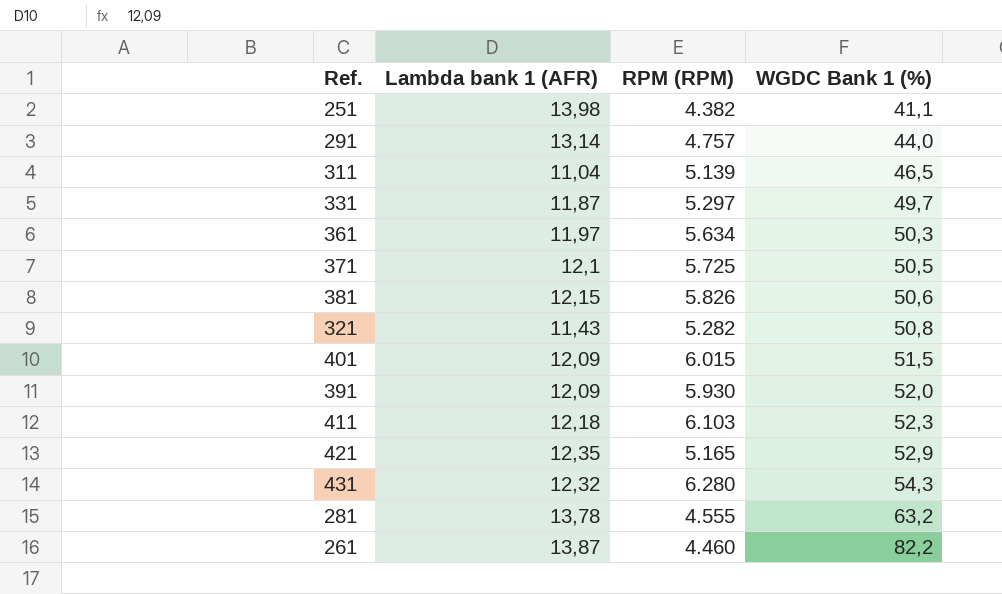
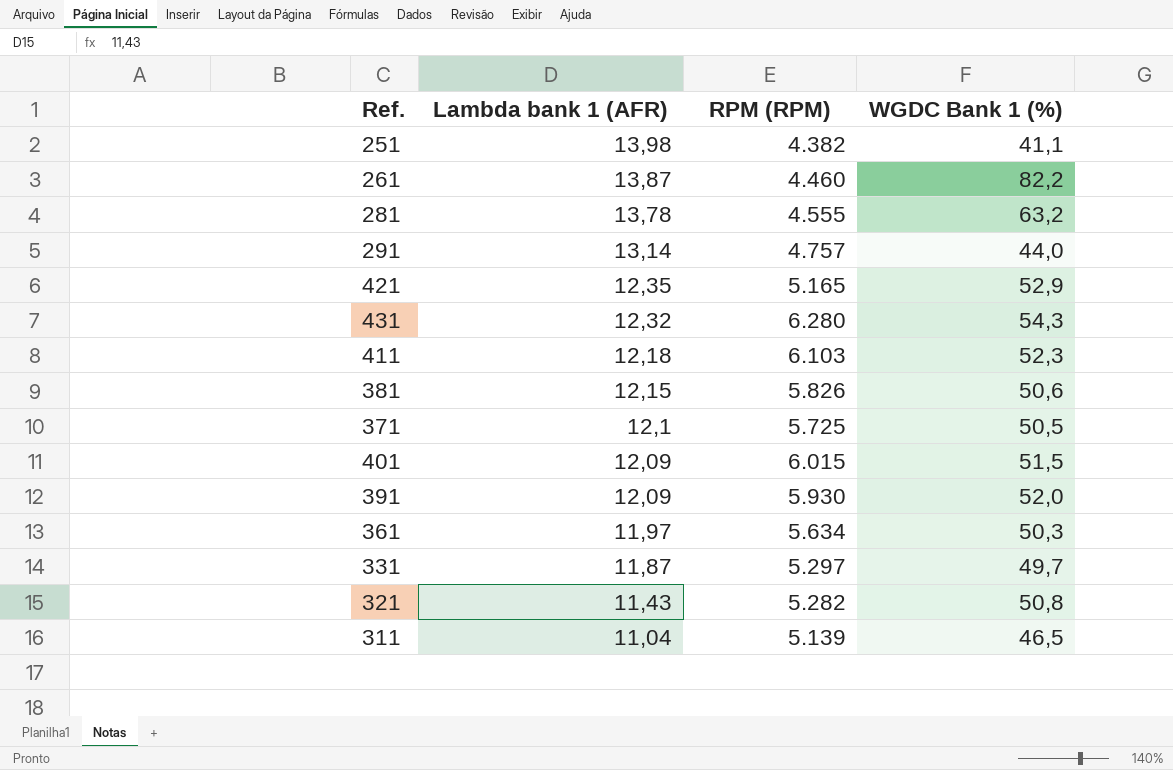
row order: WGDC Bank 1 (%) ascending -> Lambda bank 1 (AFR) descending

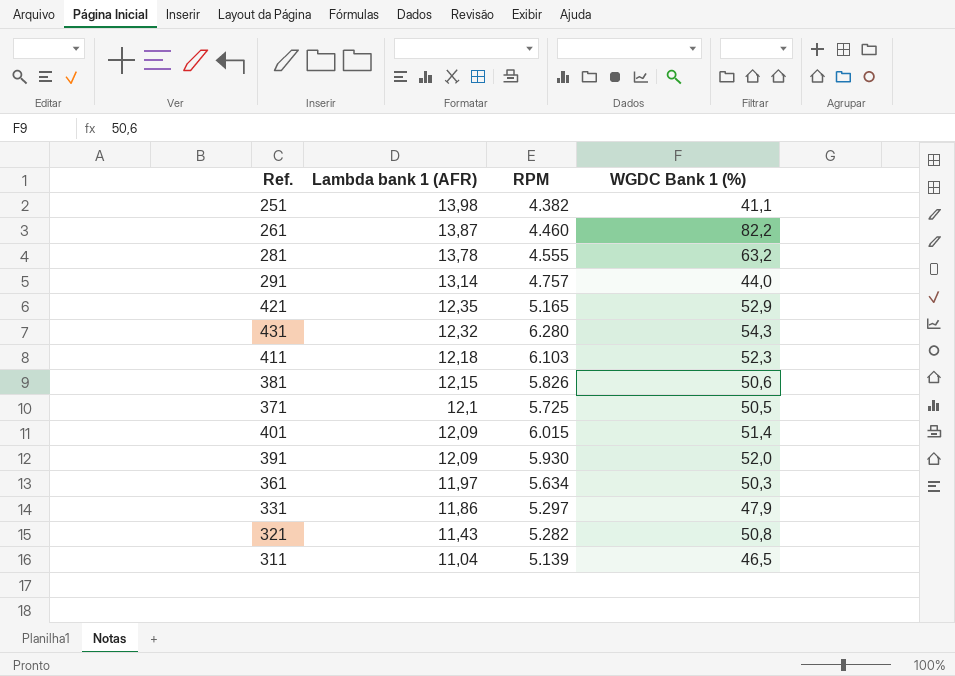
column name: RPM (RPM) -> RPM
401 | WGDC Bank 1 (%): 51,5 -> 51,4
331 | Lambda bank 1 (AFR): 11,87 -> 11,86
331 | WGDC Bank 1 (%): 49,7 -> 47,9

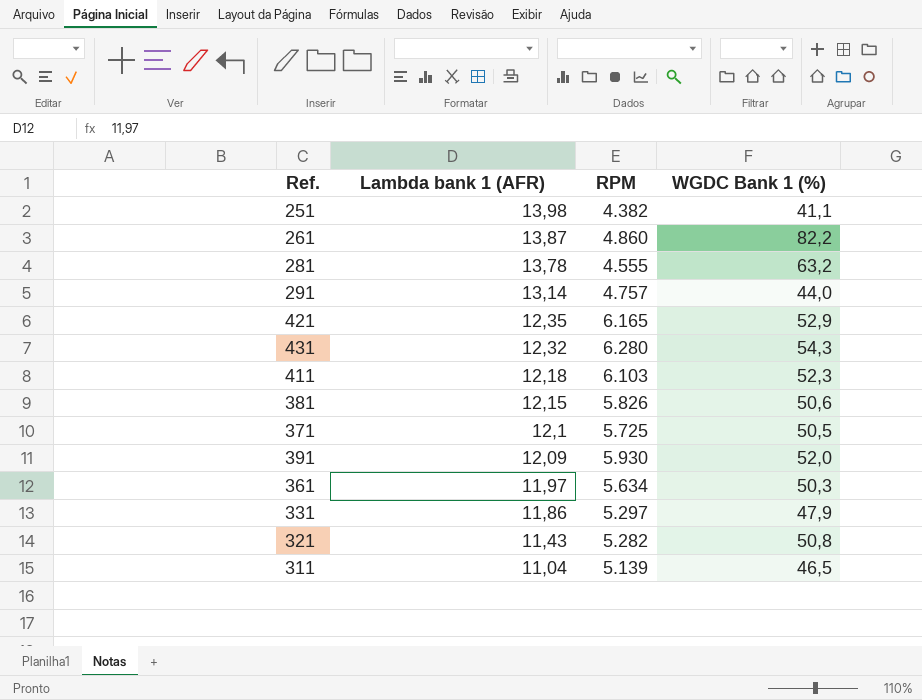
row 401: 12,09 | 6.015 | 51,4 -> none
261 | RPM: 4.460 -> 4.860
421 | RPM: 5.165 -> 6.165

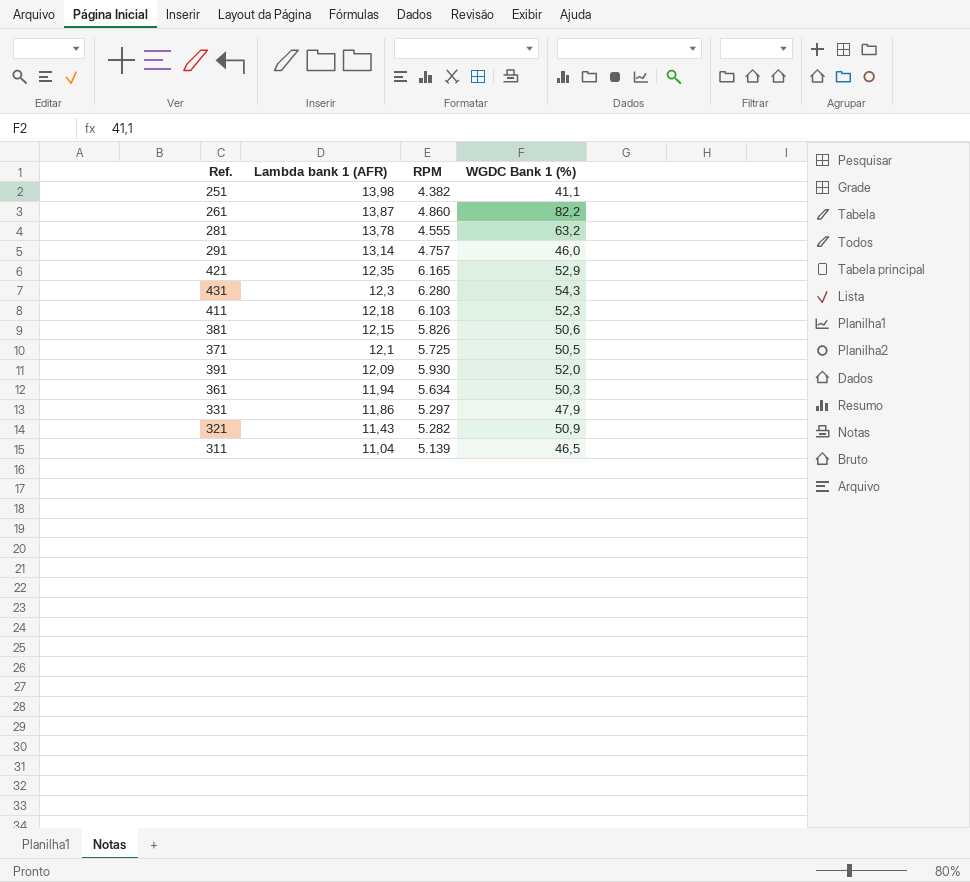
291 | WGDC Bank 1 (%): 44,0 -> 46,0
431 | Lambda bank 1 (AFR): 12,32 -> 12,3
361 | Lambda bank 1 (AFR): 11,97 -> 11,94
321 | WGDC Bank 1 (%): 50,8 -> 50,9

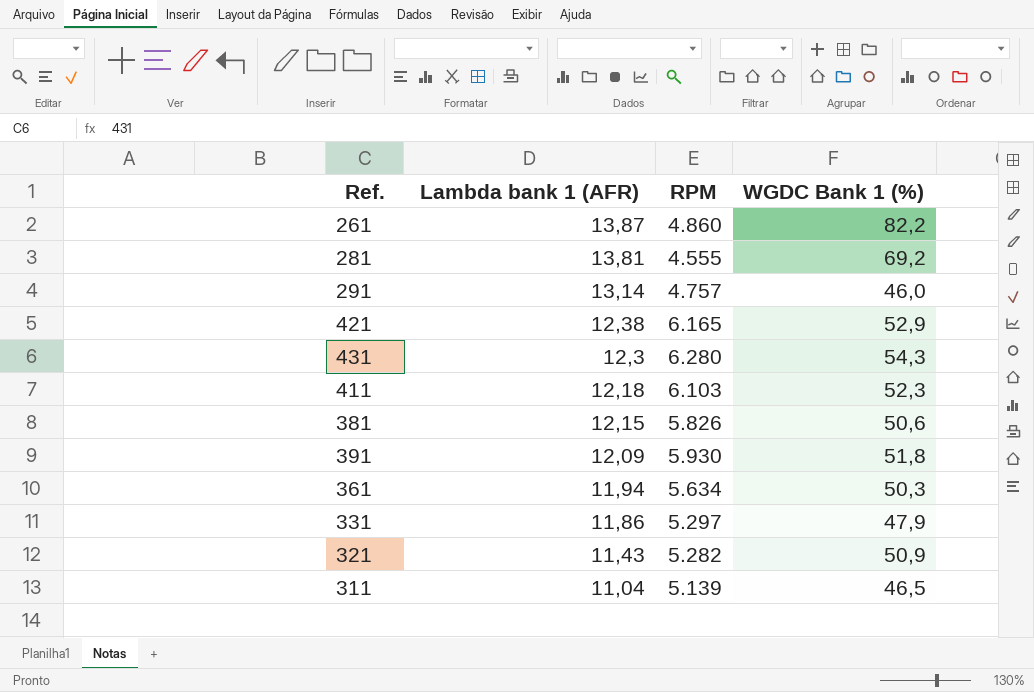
row 251: 13,98 | 4.382 | 41,1 -> none
row 371: 12,1 | 5.725 | 50,5 -> none
281 | Lambda bank 1 (AFR): 13,78 -> 13,81
281 | WGDC Bank 1 (%): 63,2 -> 69,2
421 | Lambda bank 1 (AFR): 12,35 -> 12,38
391 | WGDC Bank 1 (%): 52,0 -> 51,8

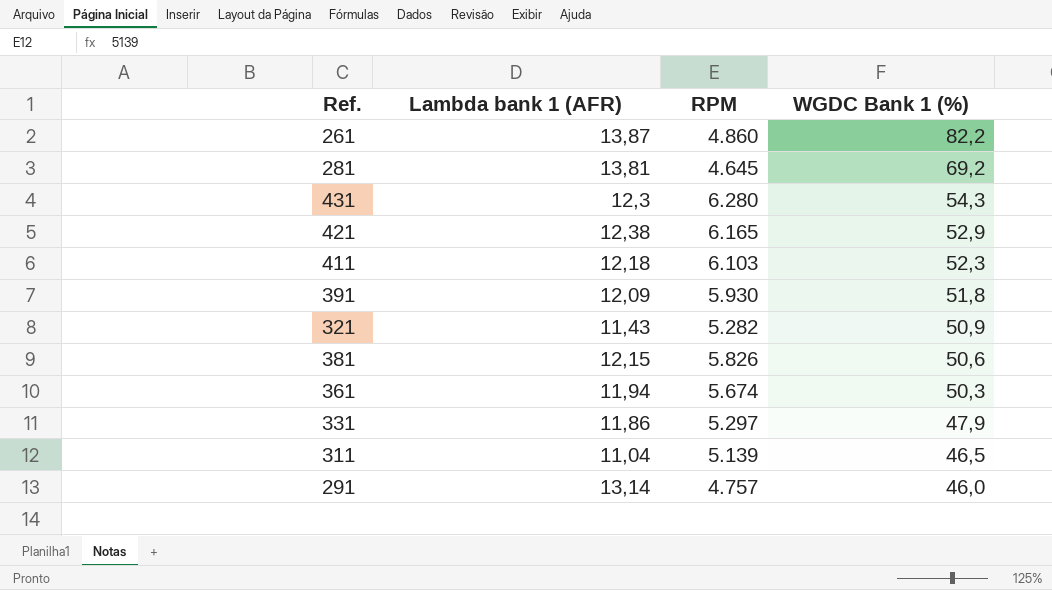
row order: Lambda bank 1 (AFR) descending -> WGDC Bank 1 (%) descending
281 | RPM: 4.555 -> 4.645
361 | RPM: 5.634 -> 5.674

